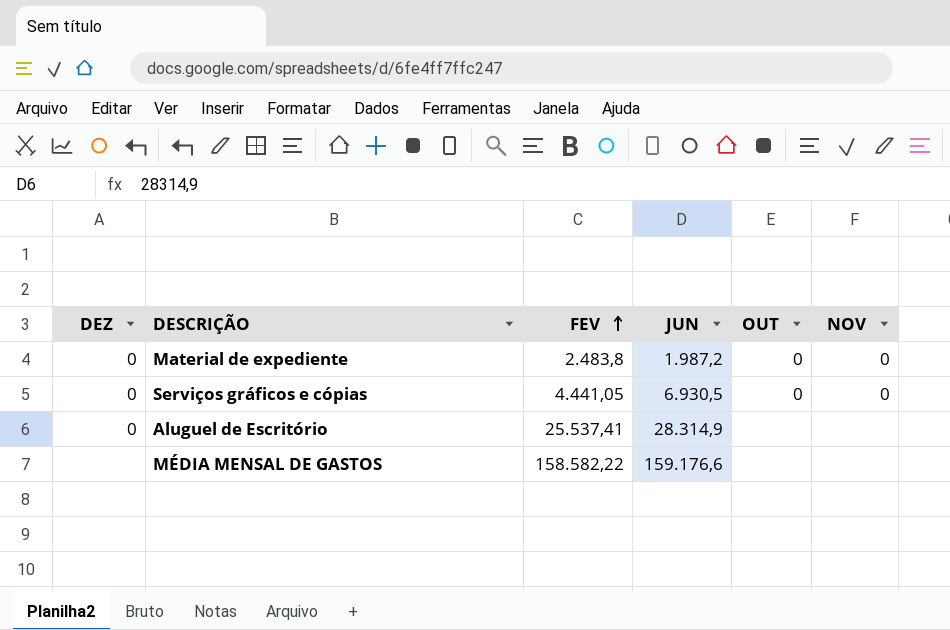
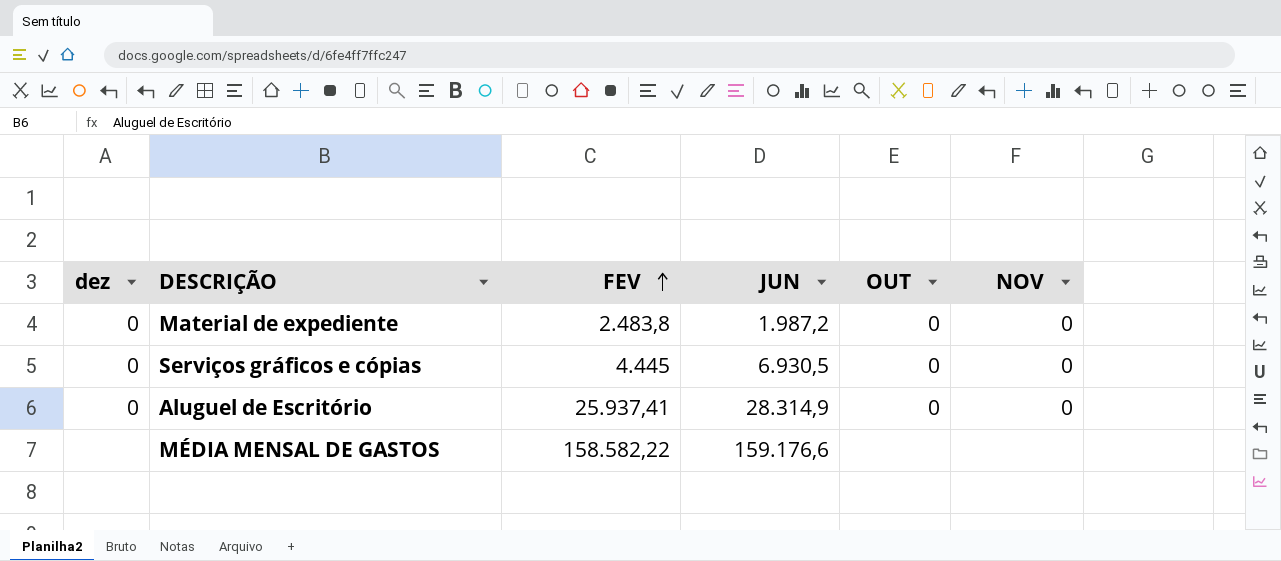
column name: DEZ -> dez
Serviços gráficos e cópias | FEV: 4.441,05 -> 4.445
Aluguel de Escritório | FEV: 25.537,41 -> 25.937,41
Aluguel de Escritório | OUT: none -> 0
Aluguel de Escritório | NOV: none -> 0

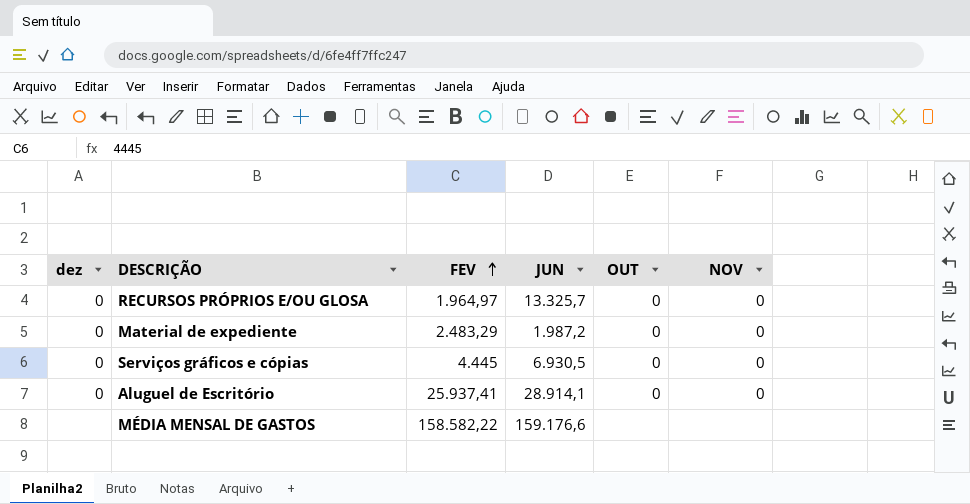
row RECURSOS PRÓPRIOS E/OU GLOSA: none -> 0 | 1.964,97 | 13.325,7 | 0 | 0
Material de expediente | FEV: 2.483,8 -> 2.483,29
Aluguel de Escritório | JUN: 28.314,9 -> 28.914,1

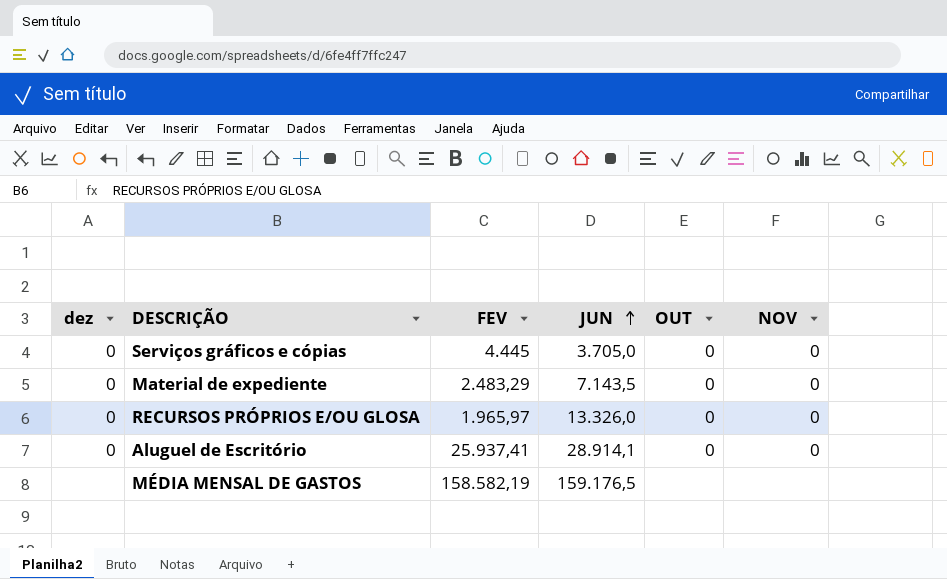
row order: FEV ascending -> JUN ascending
Serviços gráficos e cópias | JUN: 6.930,5 -> 3.705,0
Material de expediente | JUN: 1.987,2 -> 7.143,5
RECURSOS PRÓPRIOS E/OU GLOSA | FEV: 1.964,97 -> 1.965,97
RECURSOS PRÓPRIOS E/OU GLOSA | JUN: 13.325,7 -> 13.326,0
MÉDIA MENSAL DE GASTOS | FEV: 158.582,22 -> 158.582,19
MÉDIA MENSAL DE GASTOS | JUN: 159.176,6 -> 159.176,5

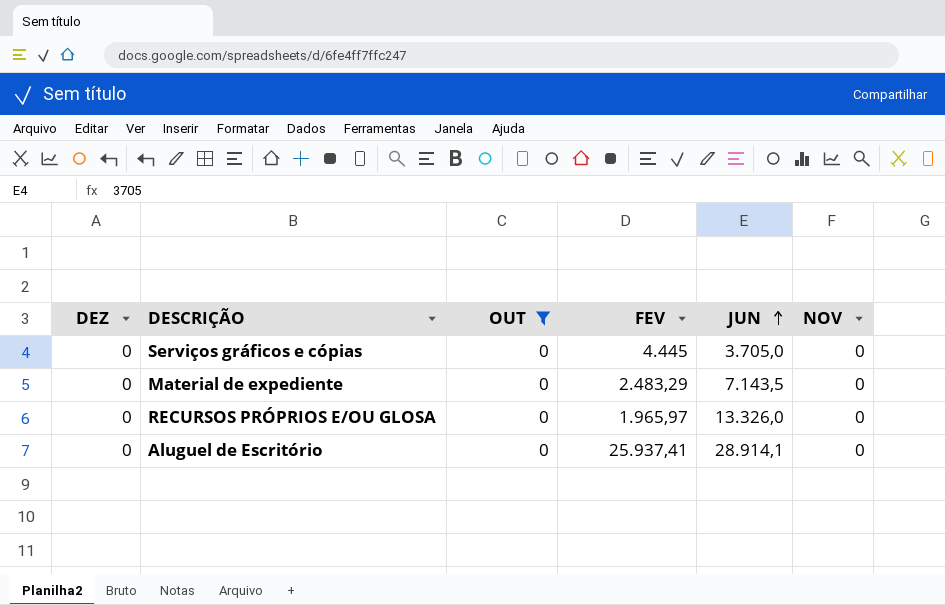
filter: none -> OUT = 0
column name: dez -> DEZ
column OUT | position: 5 -> 3

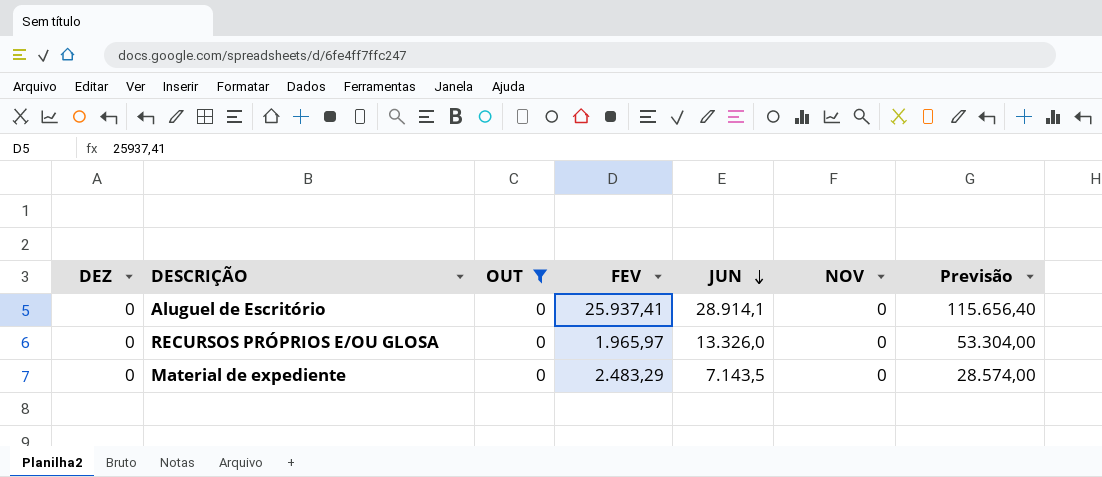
row order: JUN ascending -> JUN descending
column Previsão | formula: none -> [JUN] * 4
row Serviços gráficos e cópias: 0 | 0 | 4.445 | 3.705,0 | 0 -> none

